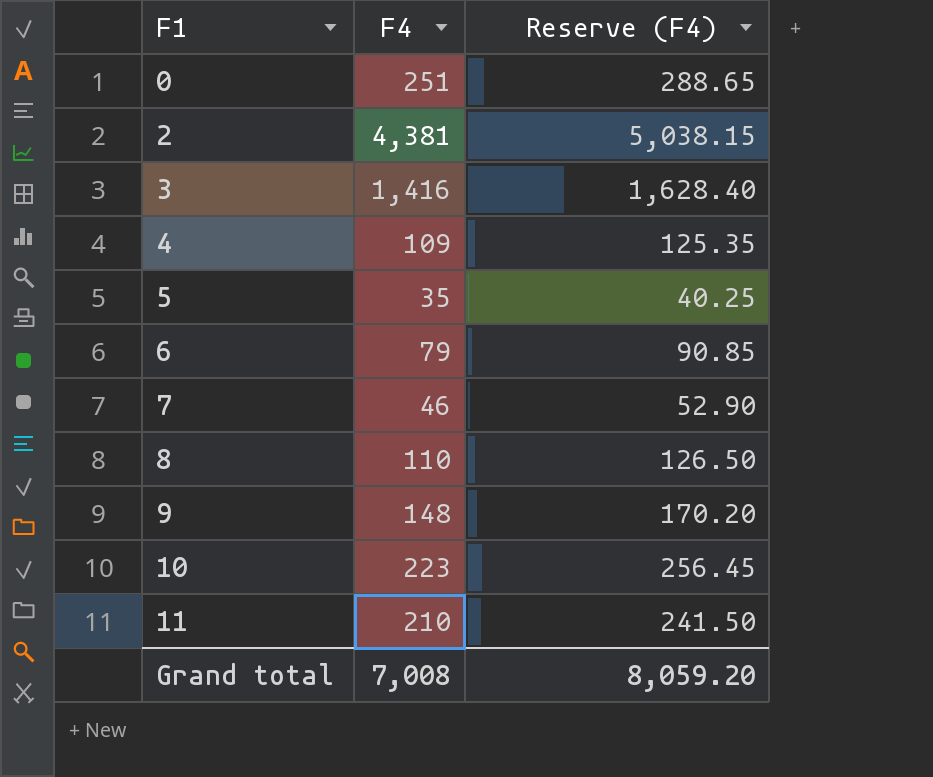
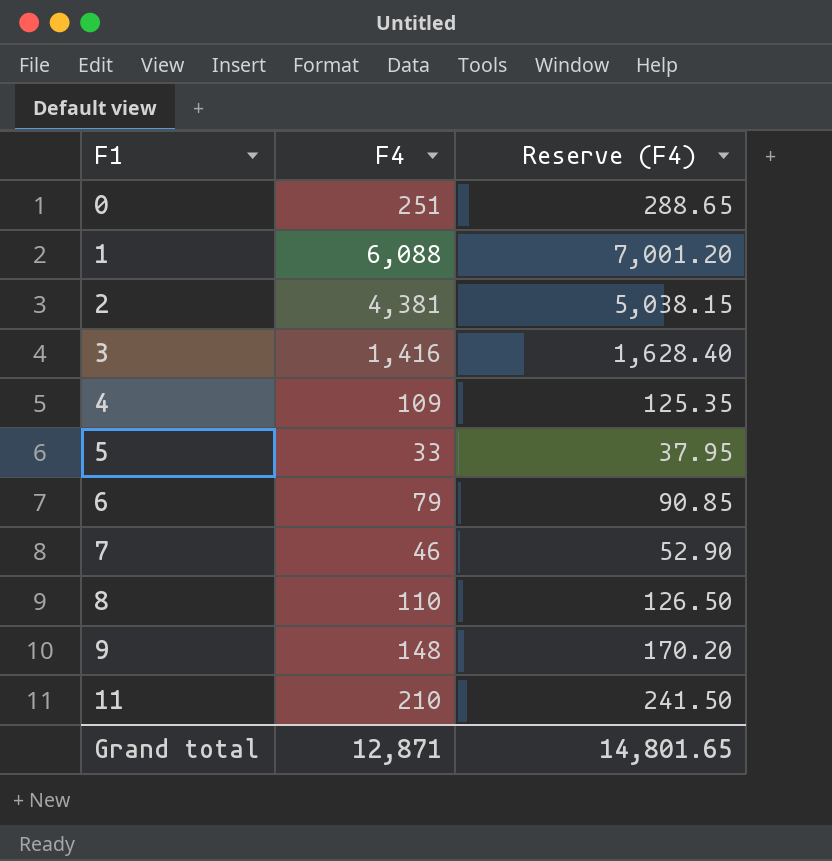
row 10: 223 | 256.45 -> none
row 1: none -> 6,088 | 7,001.20
5 | F4: 35 -> 33
5 | Reserve (F4): 40.25 -> 37.95
Grand total | F4: 7,008 -> 12,871
Grand total | Reserve (F4): 8,059.20 -> 14,801.65

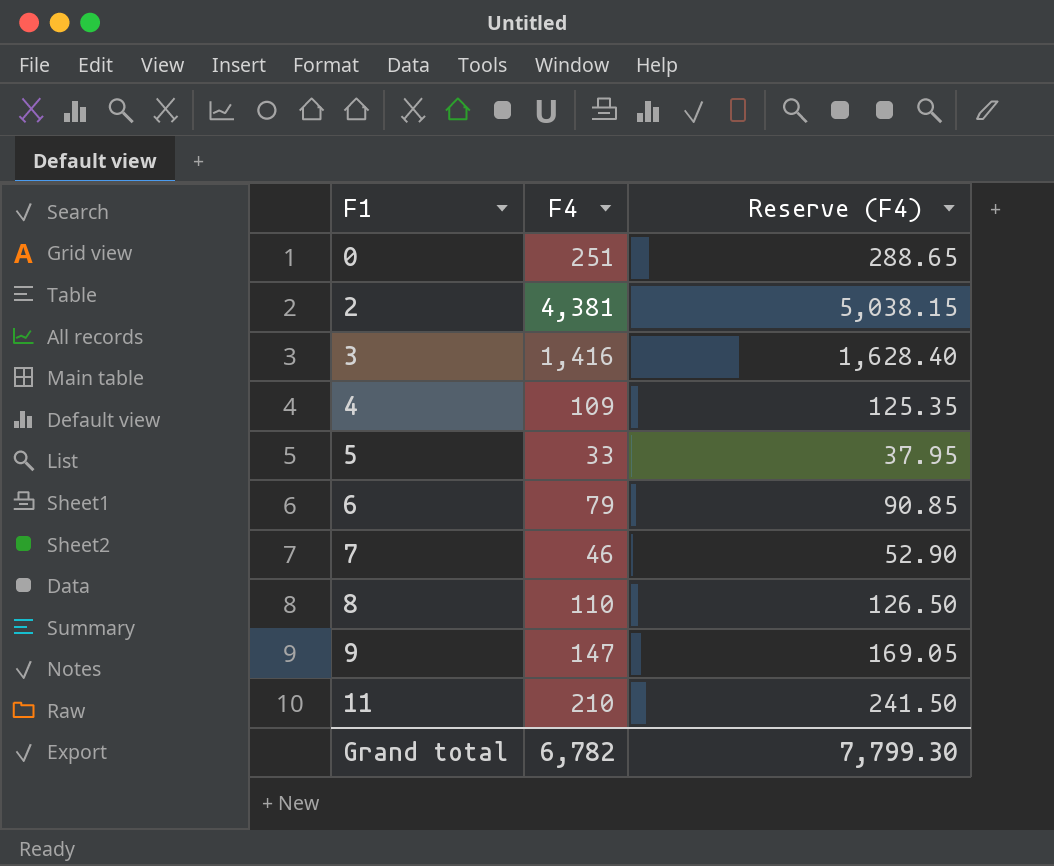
row 1: 6,088 | 7,001.20 -> none
9 | F4: 148 -> 147
9 | Reserve (F4): 170.20 -> 169.05
Grand total | F4: 12,871 -> 6,782
Grand total | Reserve (F4): 14,801.65 -> 7,799.30

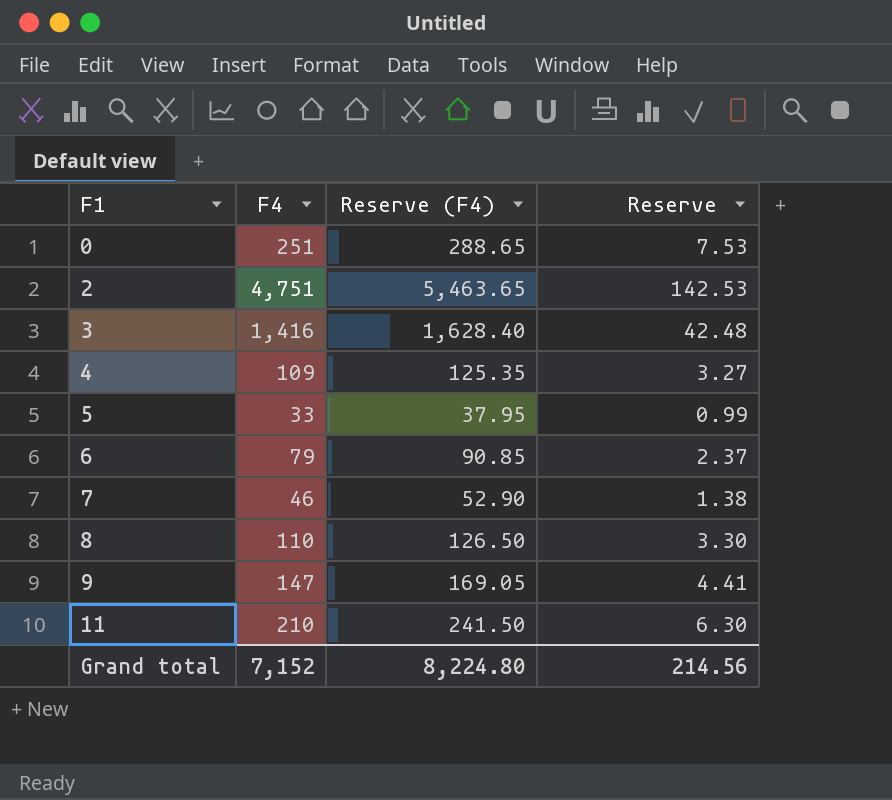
column Reserve | formula: none -> [F4] * 0.03
2 | F4: 4,381 -> 4,751
2 | Reserve (F4): 5,038.15 -> 5,463.65
Grand total | F4: 6,782 -> 7,152
Grand total | Reserve (F4): 7,799.30 -> 8,224.80

